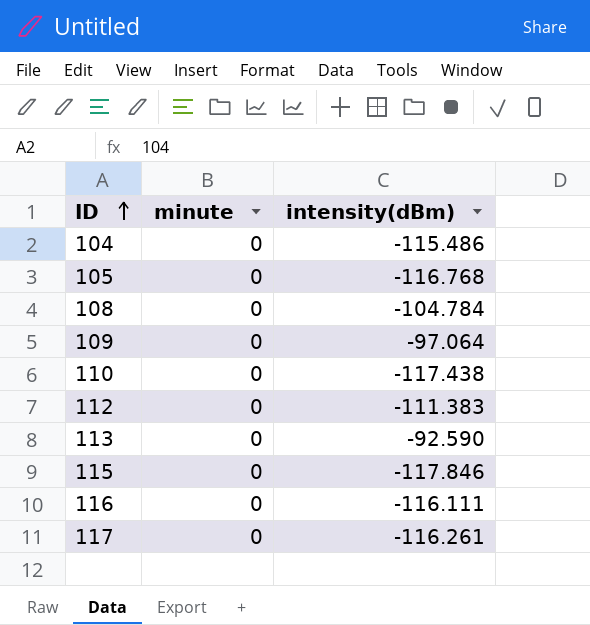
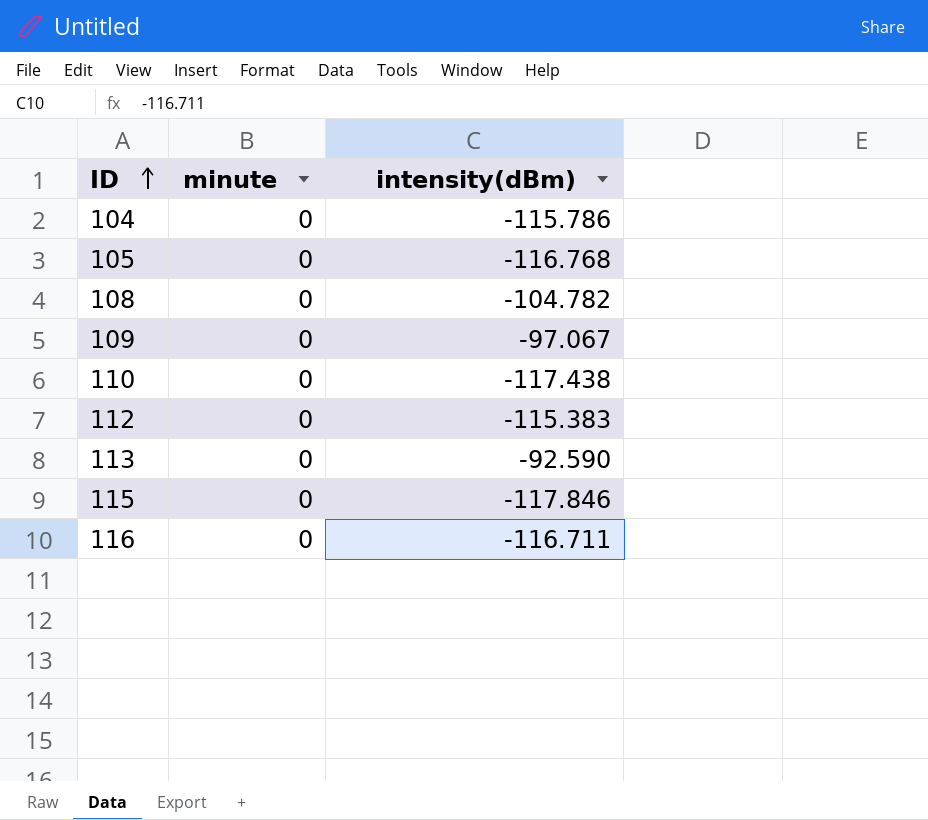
row 117: 0 | -116.261 -> none
104 | intensity(dBm): -115.486 -> -115.786
108 | intensity(dBm): -104.784 -> -104.782
109 | intensity(dBm): -97.064 -> -97.067
112 | intensity(dBm): -111.383 -> -115.383
116 | intensity(dBm): -116.111 -> -116.711

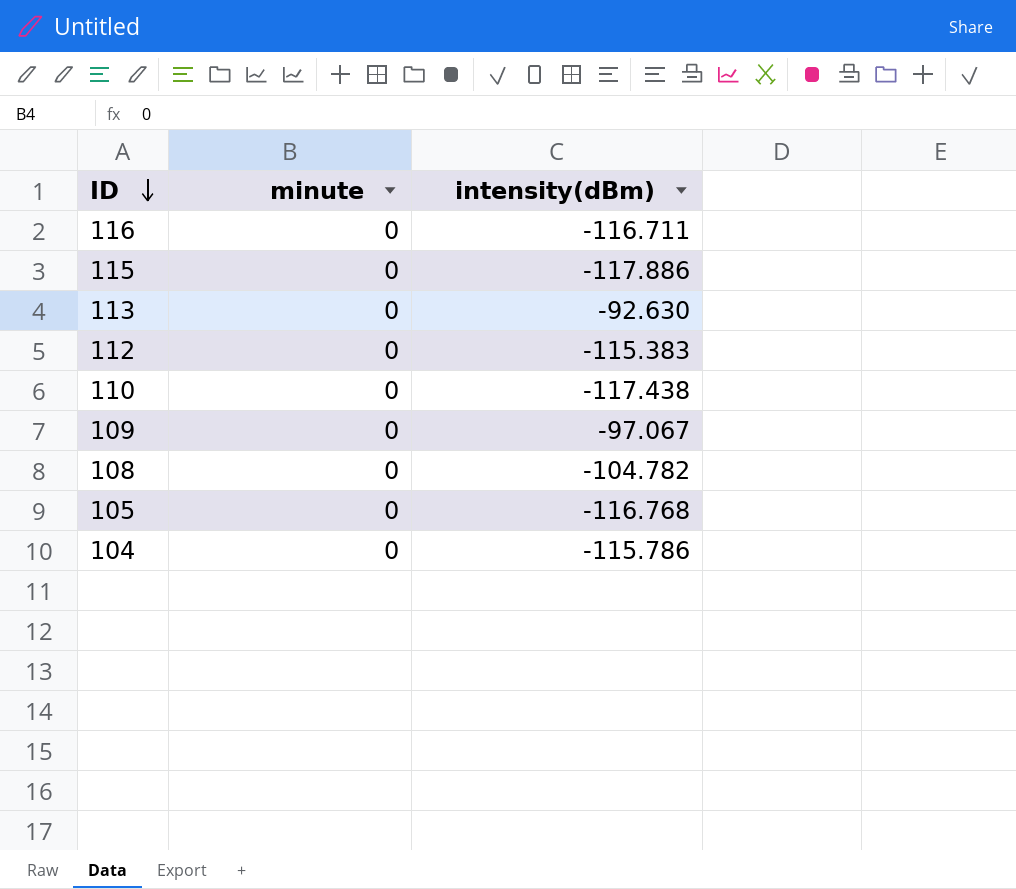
row order: ID ascending -> ID descending
115 | intensity(dBm): -117.846 -> -117.886
113 | intensity(dBm): -92.590 -> -92.630

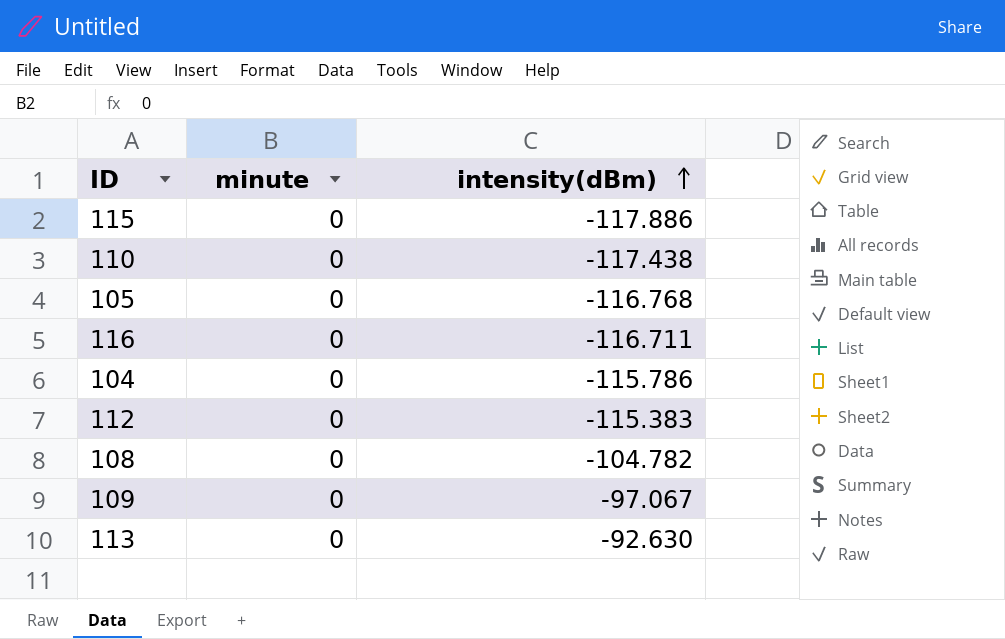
row order: ID descending -> intensity(dBm) ascending

